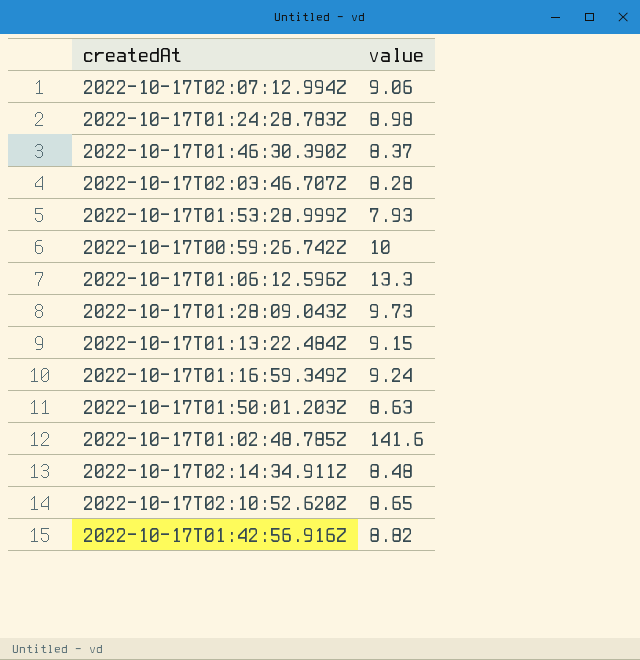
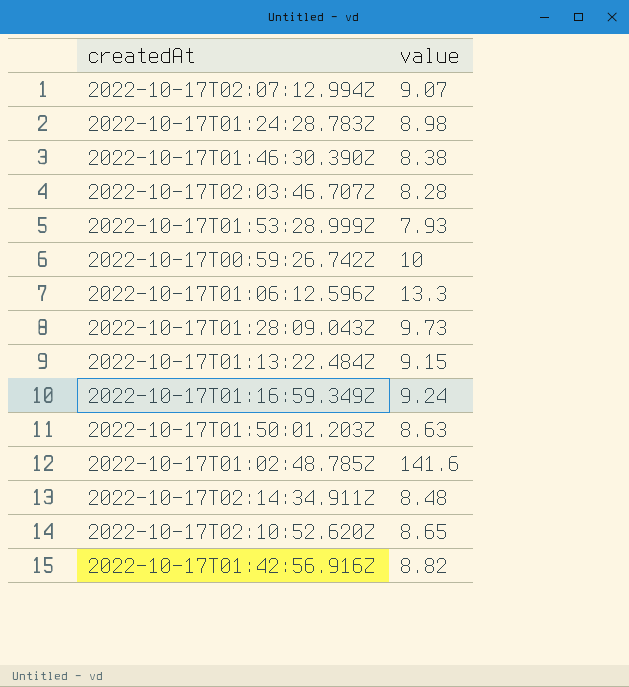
2022-10-17T02:07:12.994Z | value: 9.06 -> 9.07
2022-10-17T01:46:30.390Z | value: 8.37 -> 8.38

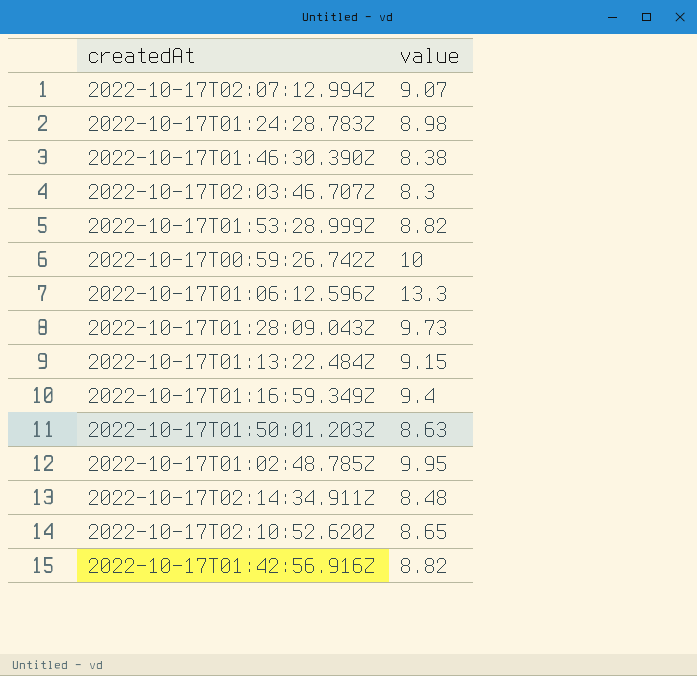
2022-10-17T02:03:46.707Z | value: 8.28 -> 8.3
2022-10-17T01:53:28.999Z | value: 7.93 -> 8.82
2022-10-17T01:16:59.349Z | value: 9.24 -> 9.4
2022-10-17T01:02:48.785Z | value: 141.6 -> 9.95

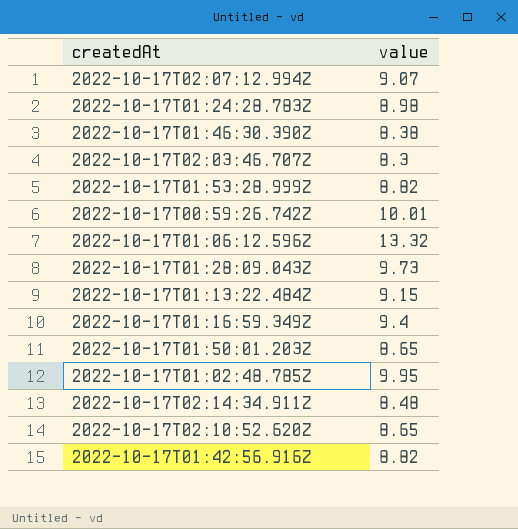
2022-10-17T00:59:26.742Z | value: 10 -> 10.01
2022-10-17T01:06:12.596Z | value: 13.3 -> 13.32
2022-10-17T01:50:01.203Z | value: 8.63 -> 8.65

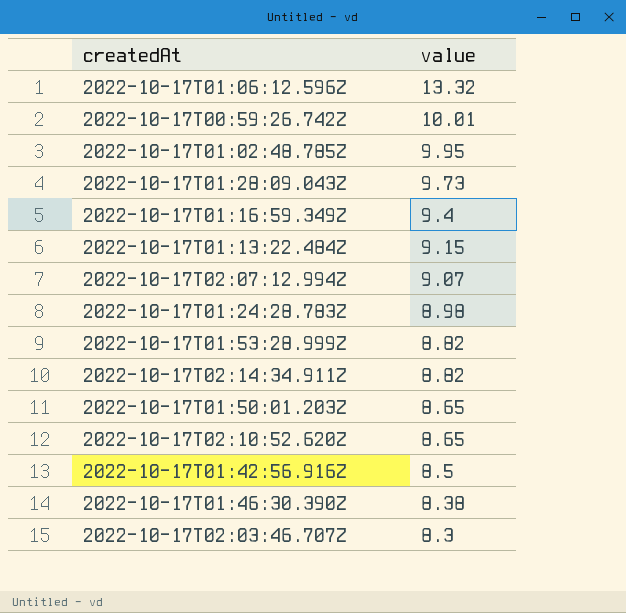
row order: none -> value descending
2022-10-17T02:14:34.911Z | value: 8.48 -> 8.82
2022-10-17T01:42:56.916Z | value: 8.82 -> 8.5

